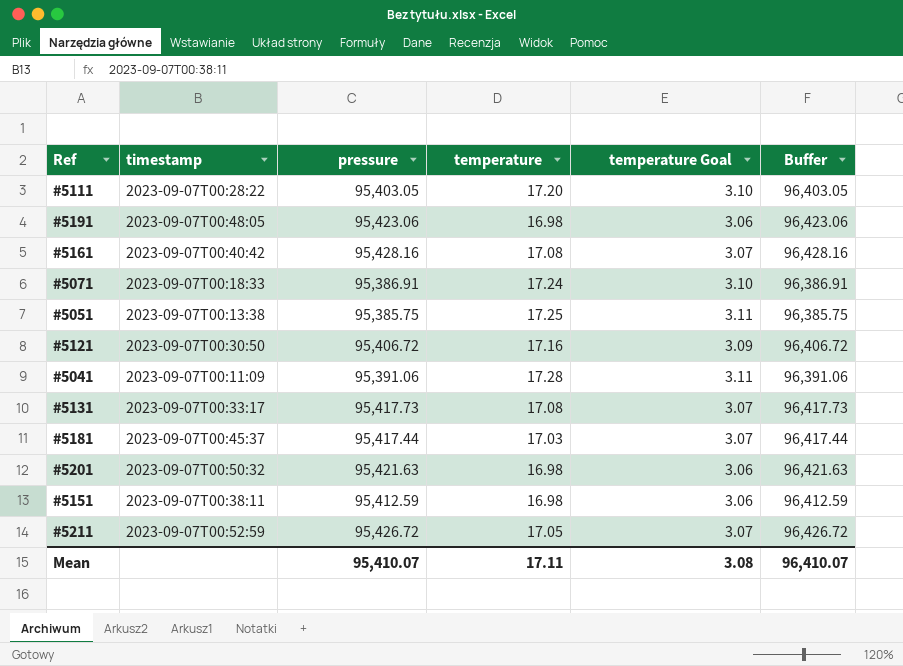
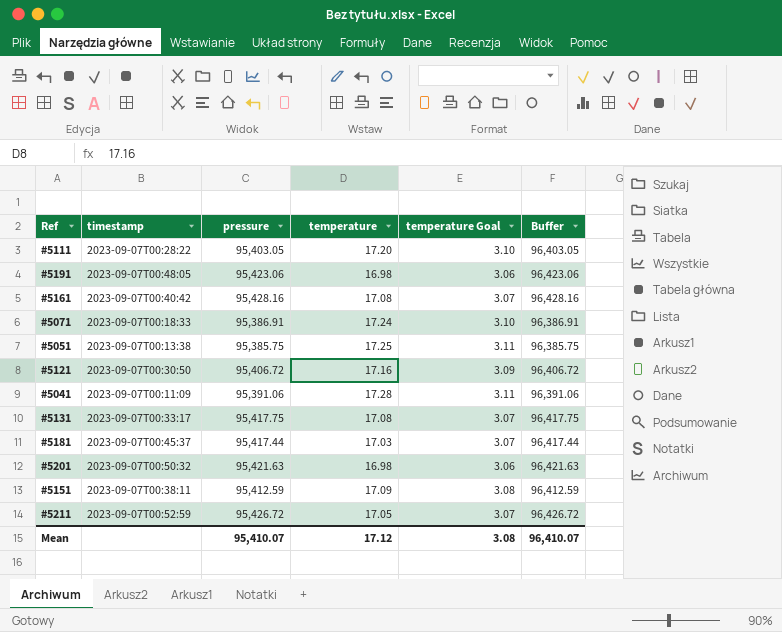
#5131 | pressure: 95,417.73 -> 95,417.75
#5131 | Buffer: 96,417.73 -> 96,417.75
#5151 | temperature: 16.98 -> 17.09
#5151 | temperature Goal: 3.06 -> 3.08
Mean | temperature: 17.11 -> 17.12

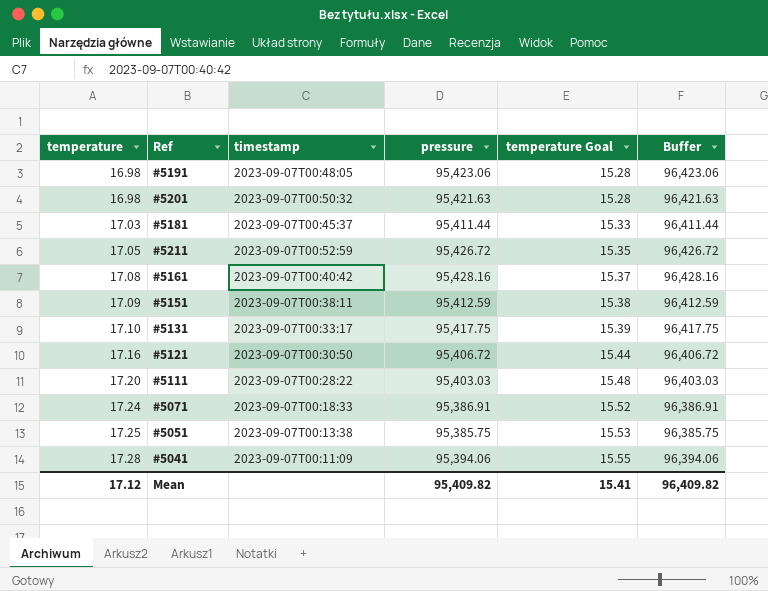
row order: none -> temperature ascending
column temperature | position: 4 -> 1
column temperature Goal | formula: [temperature] * 0.18 -> [temperature] * 0.9
#5181 | pressure: 95,417.44 -> 95,411.44
#5181 | Buffer: 96,417.44 -> 96,411.44
#5131 | temperature: 17.08 -> 17.10
#5111 | pressure: 95,403.05 -> 95,403.03
#5111 | Buffer: 96,403.05 -> 96,403.03
#5041 | pressure: 95,391.06 -> 95,394.06
#5041 | Buffer: 96,391.06 -> 96,394.06
Mean | pressure: 95,410.07 -> 95,409.82
Mean | temperature Goal: 3.08 -> 15.41
Mean | Buffer: 96,410.07 -> 96,409.82

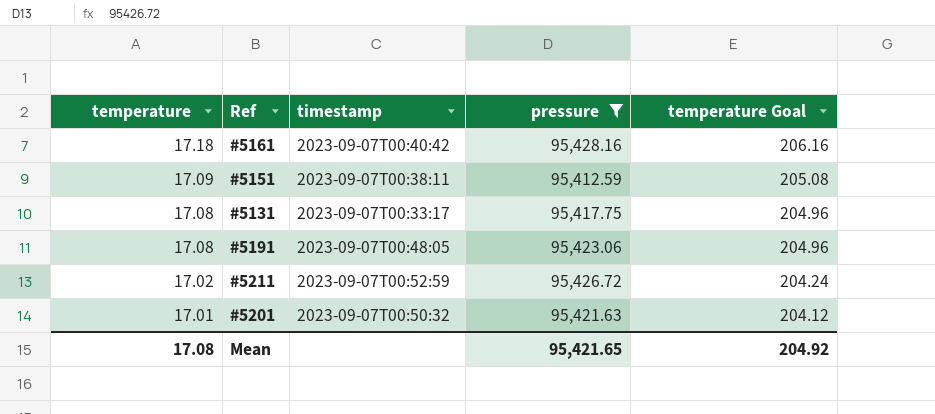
filter: none -> pressure >= 95,412.59
row order: temperature ascending -> temperature descending
column Buffer | formula: [pressure] + 1000 -> none
column temperature Goal | formula: [temperature] * 0.9 -> [temperature] * 12
#5161 | temperature: 17.08 -> 17.18
#5131 | temperature: 17.10 -> 17.08
#5191 | temperature: 16.98 -> 17.08
#5211 | temperature: 17.05 -> 17.02
#5201 | temperature: 16.98 -> 17.01
Mean | temperature: 17.12 -> 17.08
Mean | pressure: 95,409.82 -> 95,421.65
Mean | temperature Goal: 15.41 -> 204.92

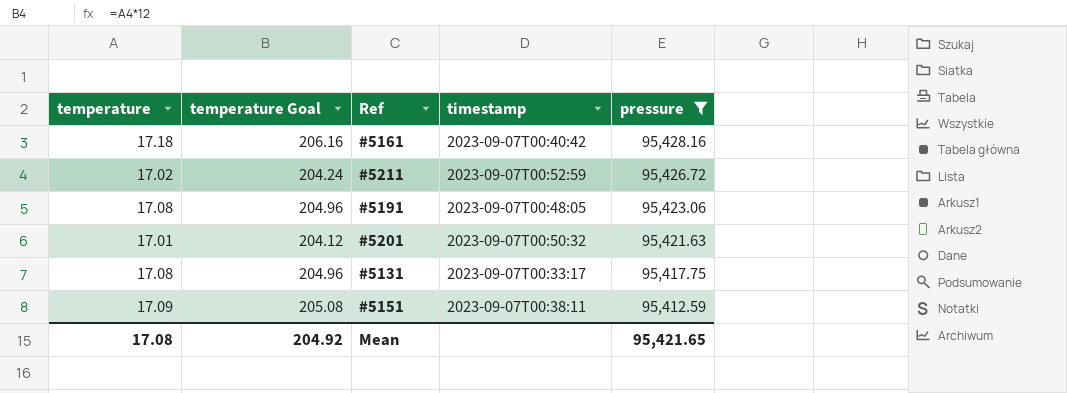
row order: temperature descending -> pressure descending
column temperature Goal | position: 5 -> 2

